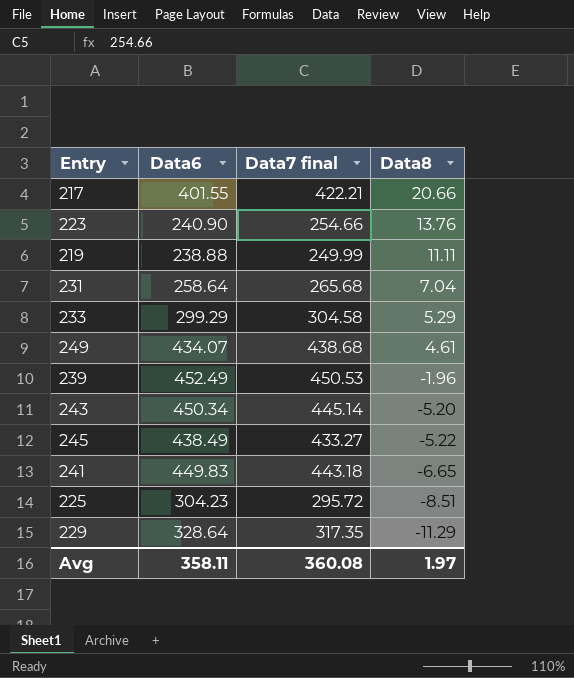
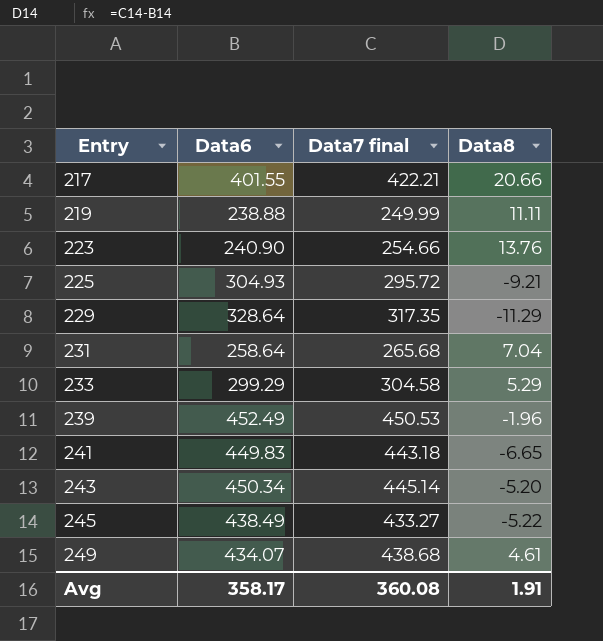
row order: Data8 descending -> Entry ascending
225 | Data6: 304.23 -> 304.93
225 | Data8: -8.51 -> -9.21
Avg | Data6: 358.11 -> 358.17
Avg | Data8: 1.97 -> 1.91

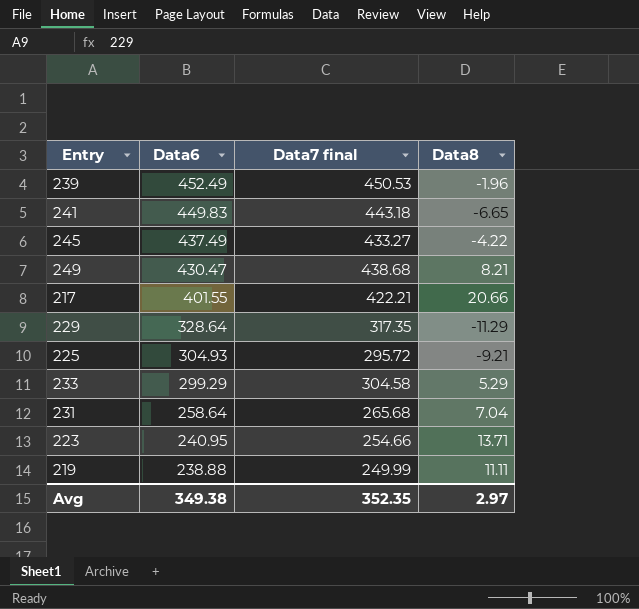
row order: Entry ascending -> Data6 descending
row 243: 450.34 | 445.14 | -5.20 -> none
245 | Data6: 438.49 -> 437.49
245 | Data8: -5.22 -> -4.22
249 | Data6: 434.07 -> 430.47
249 | Data8: 4.61 -> 8.21
223 | Data6: 240.90 -> 240.95
223 | Data8: 13.76 -> 13.71
Avg | Data6: 358.17 -> 349.38
Avg | Data7 final: 360.08 -> 352.35
Avg | Data8: 1.91 -> 2.97

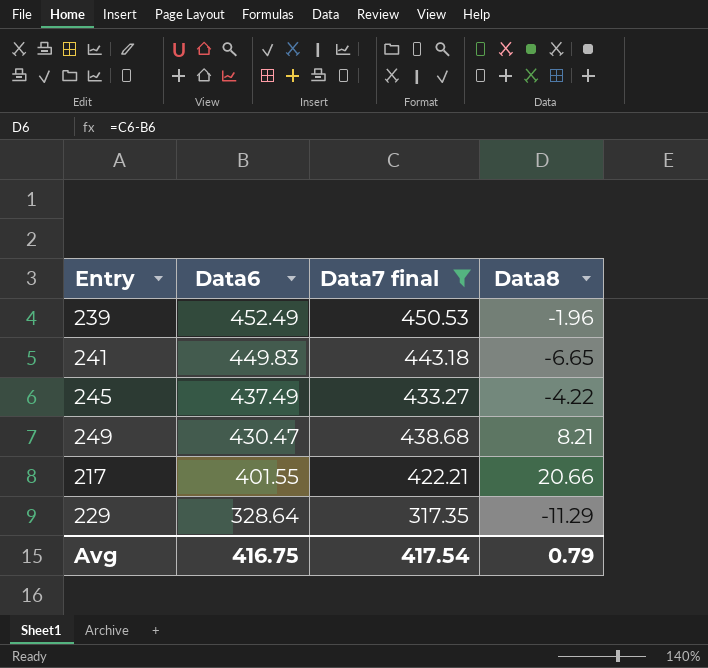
filter: none -> Data7 final >= 317.35
Avg | Data6: 349.38 -> 416.75
Avg | Data7 final: 352.35 -> 417.54
Avg | Data8: 2.97 -> 0.79

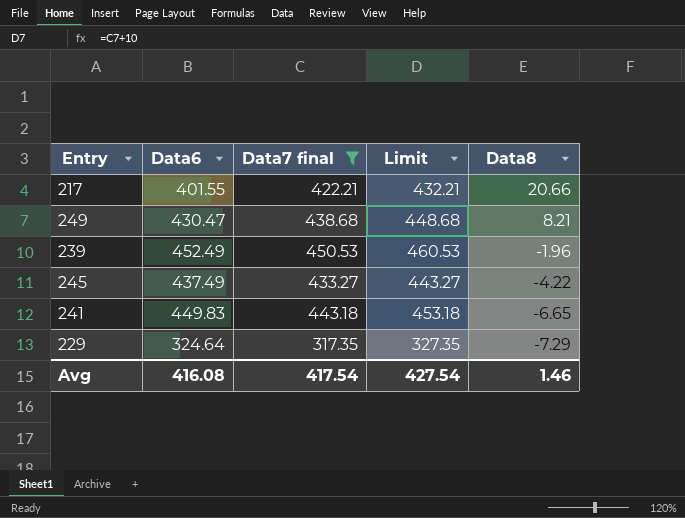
row order: Data6 descending -> Data8 descending
column Limit | formula: none -> [Data7 final] + 10
229 | Data6: 328.64 -> 324.64
229 | Data8: -11.29 -> -7.29
Avg | Data6: 416.75 -> 416.08
Avg | Data8: 0.79 -> 1.46

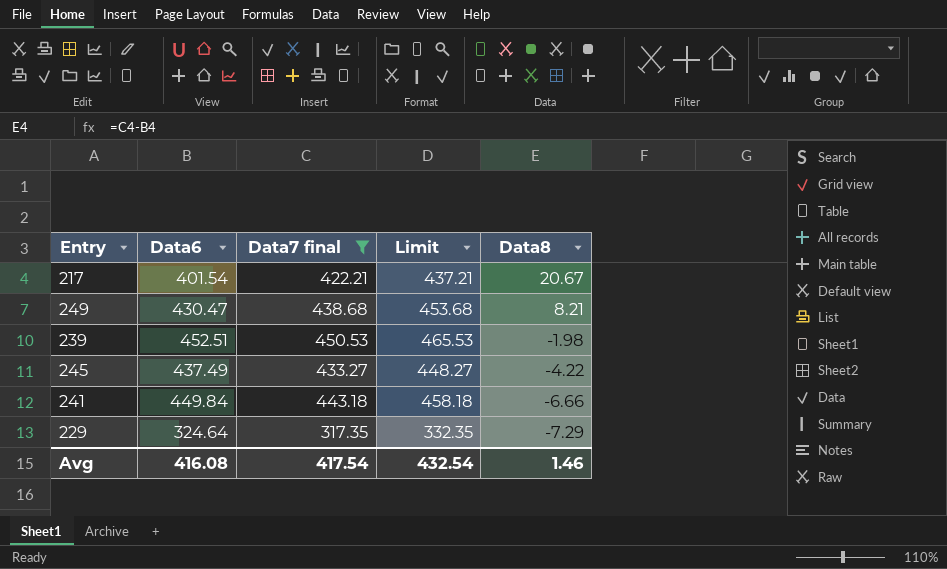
column Limit | formula: [Data7 final] + 10 -> [Data7 final] + 15
217 | Data6: 401.55 -> 401.54
217 | Data8: 20.66 -> 20.67
239 | Data6: 452.49 -> 452.51
239 | Data8: -1.96 -> -1.98
241 | Data6: 449.83 -> 449.84
241 | Data8: -6.65 -> -6.66
Avg | Limit: 427.54 -> 432.54

